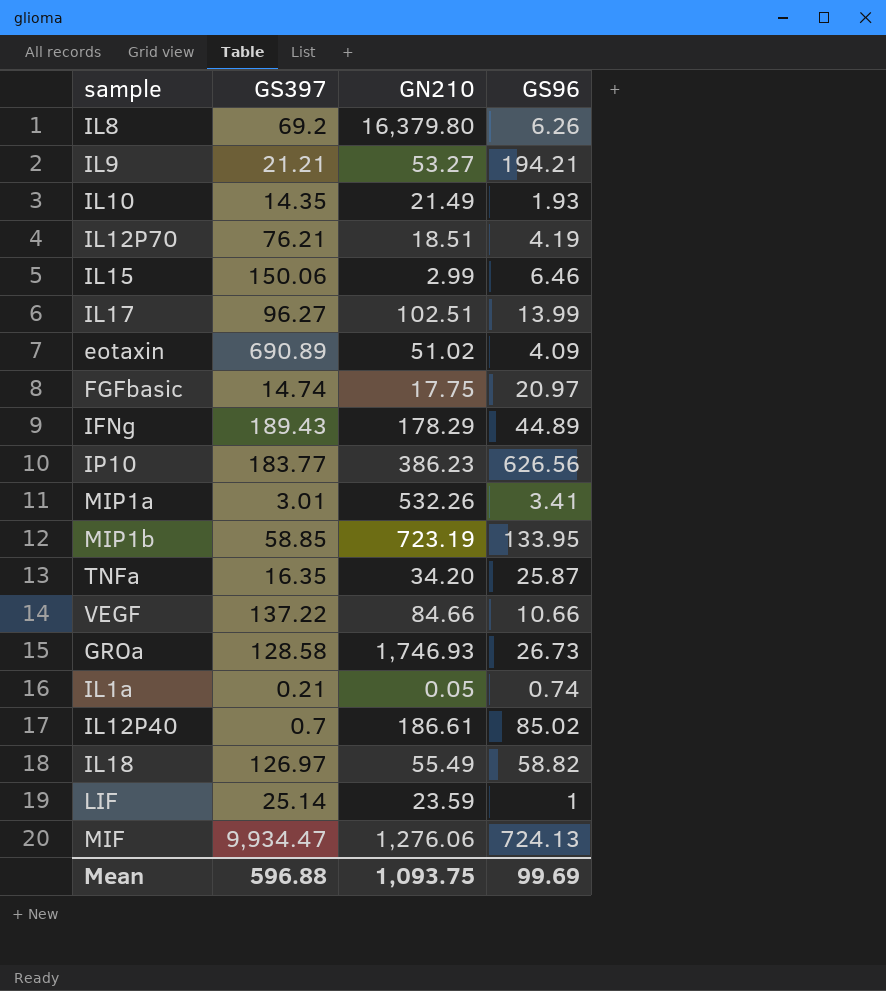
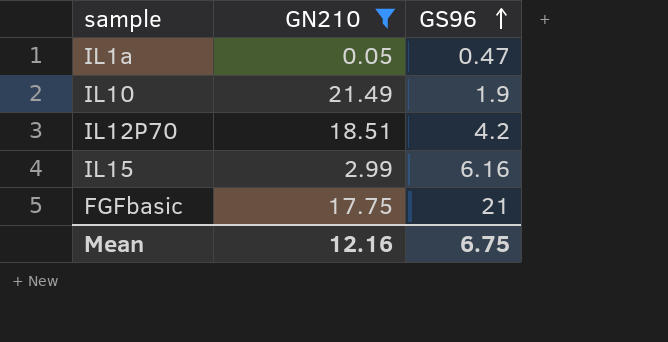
filter: none -> GN210 <= 21.49
row order: none -> GS96 ascending
column GS397 | position: 2 -> none
IL1a | GS96: 0.74 -> 0.47
IL10 | GS96: 1.93 -> 1.9
IL12P70 | GS96: 4.19 -> 4.2
IL15 | GS96: 6.46 -> 6.16
FGFbasic | GS96: 20.97 -> 21
Mean | GN210: 1,093.75 -> 12.16
Mean | GS96: 99.69 -> 6.75

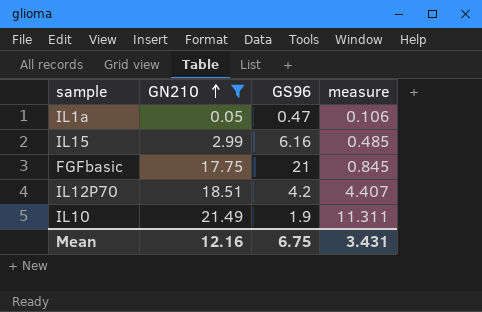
row order: GS96 ascending -> GN210 ascending
column measure | formula: none -> [GN210] / [GS96]

